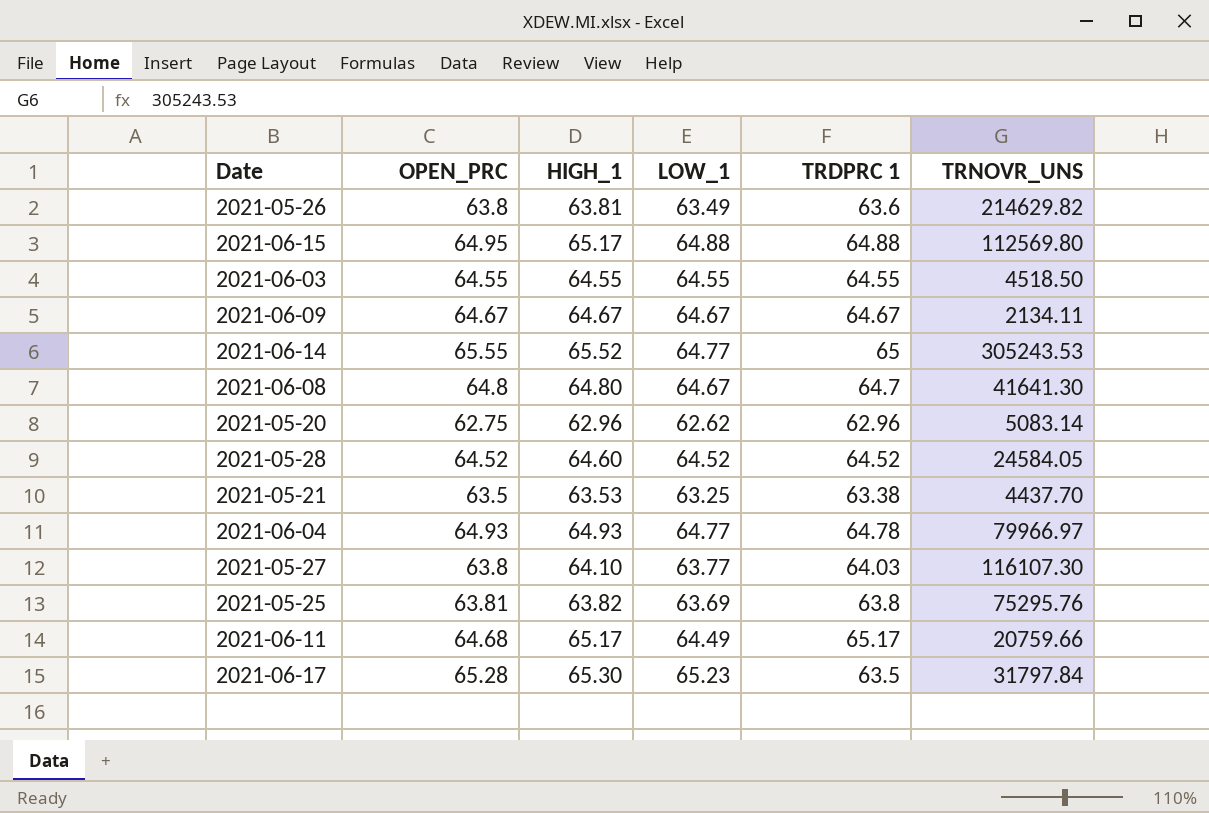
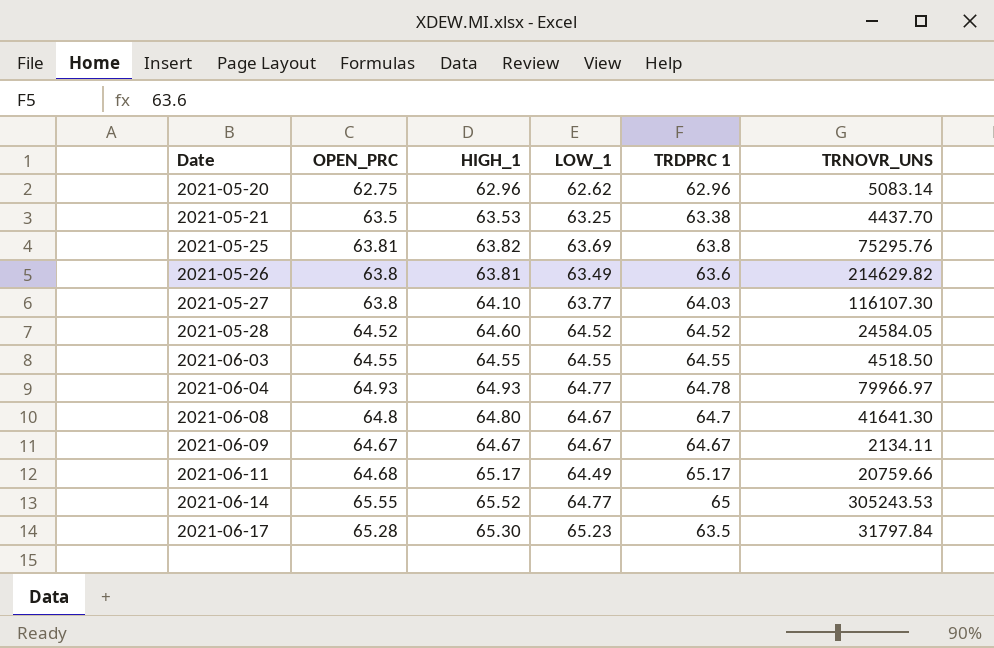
row order: none -> Date ascending
row 2021-06-15: 64.95 | 65.17 | 64.88 | 64.88 | 112569.80 -> none

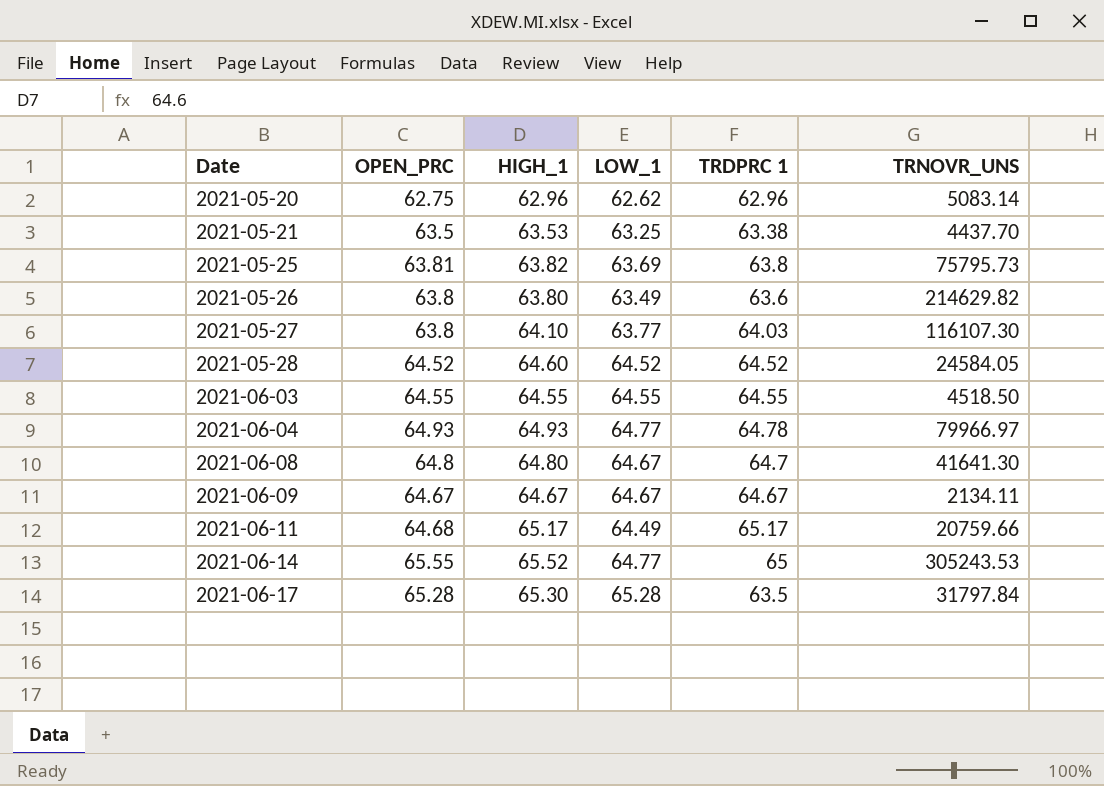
2021-05-25 | TRNOVR_UNS: 75295.76 -> 75795.73
2021-05-26 | HIGH_1: 63.81 -> 63.80
2021-06-17 | LOW_1: 65.23 -> 65.28

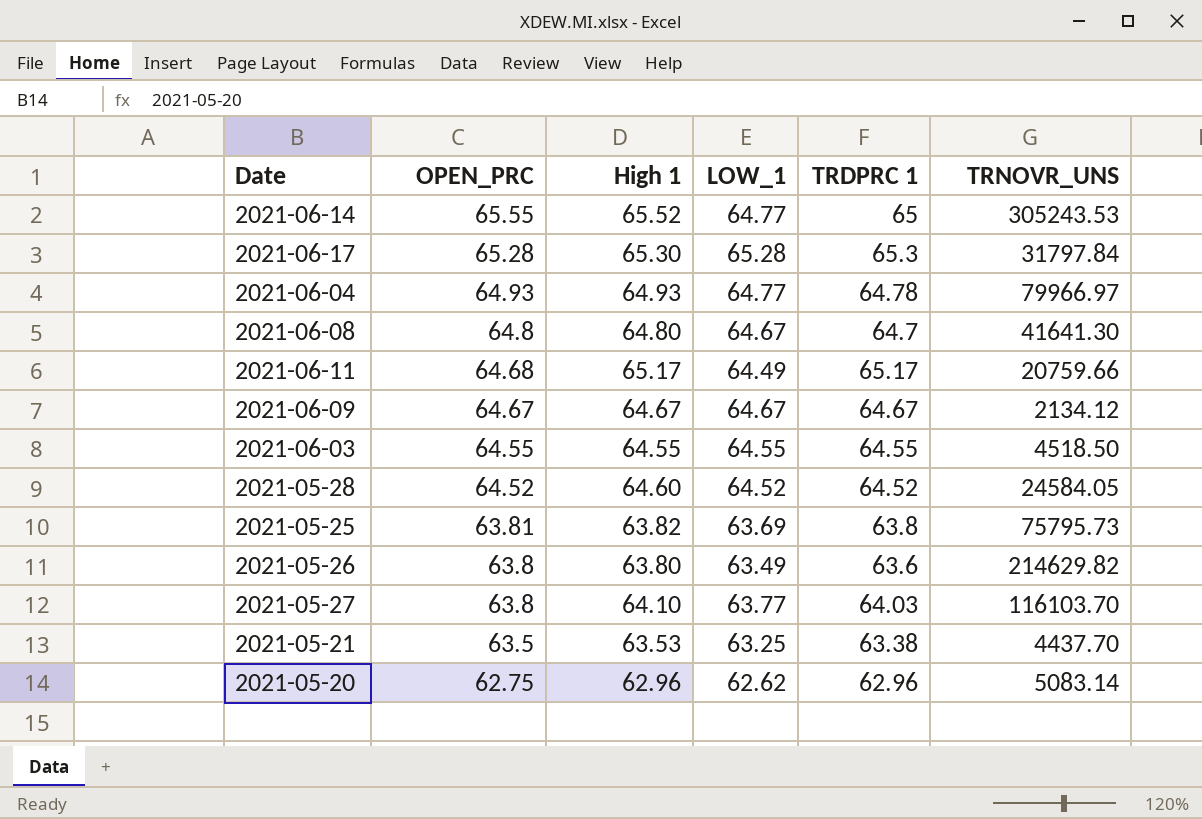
row order: Date ascending -> OPEN_PRC descending
column name: HIGH_1 -> High 1
2021-06-17 | TRDPRC 1: 63.5 -> 65.3
2021-06-09 | TRNOVR_UNS: 2134.11 -> 2134.12
2021-05-27 | TRNOVR_UNS: 116107.30 -> 116103.70

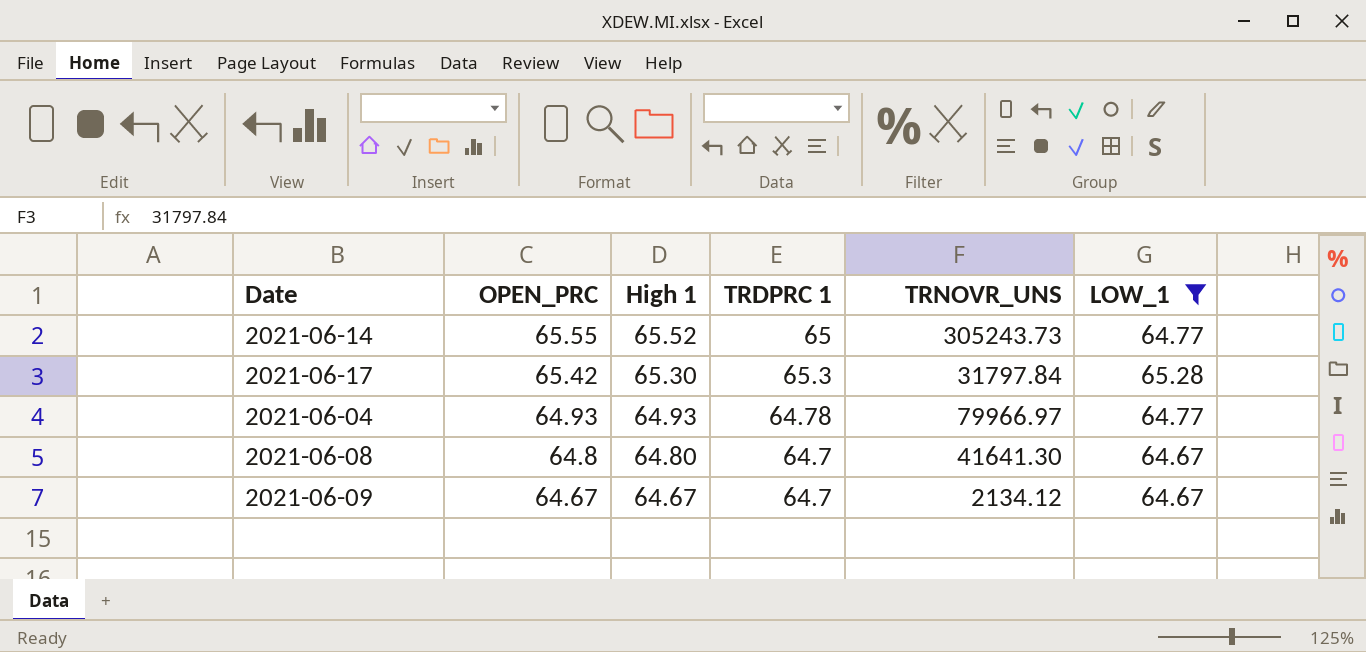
filter: none -> LOW_1 >= 64.67
column LOW_1 | position: 4 -> 6
2021-06-14 | TRNOVR_UNS: 305243.53 -> 305243.73
2021-06-17 | OPEN_PRC: 65.28 -> 65.42
2021-06-09 | TRDPRC 1: 64.67 -> 64.7

